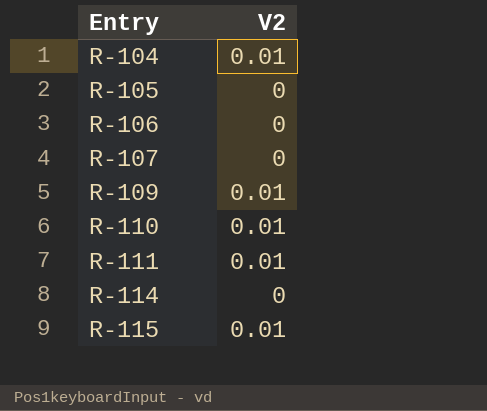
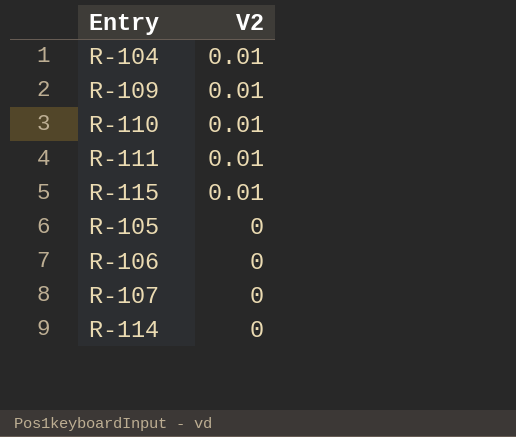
row order: Entry ascending -> V2 descending

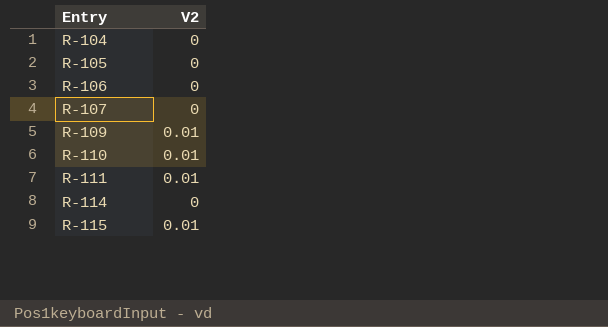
row order: V2 descending -> Entry ascending
R-104 | V2: 0.01 -> 0

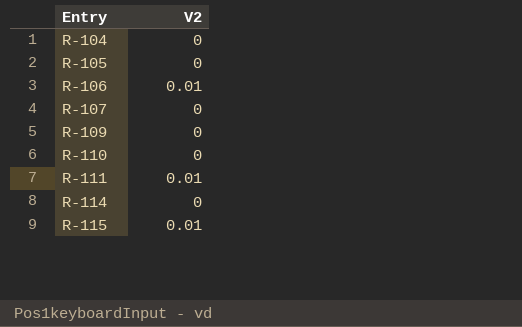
R-106 | V2: 0 -> 0.01
R-109 | V2: 0.01 -> 0
R-110 | V2: 0.01 -> 0

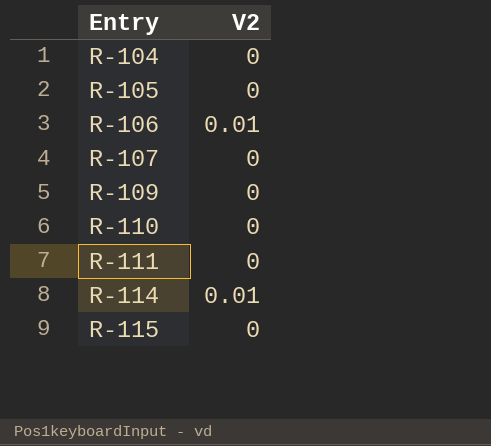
R-111 | V2: 0.01 -> 0
R-114 | V2: 0 -> 0.01
R-115 | V2: 0.01 -> 0

